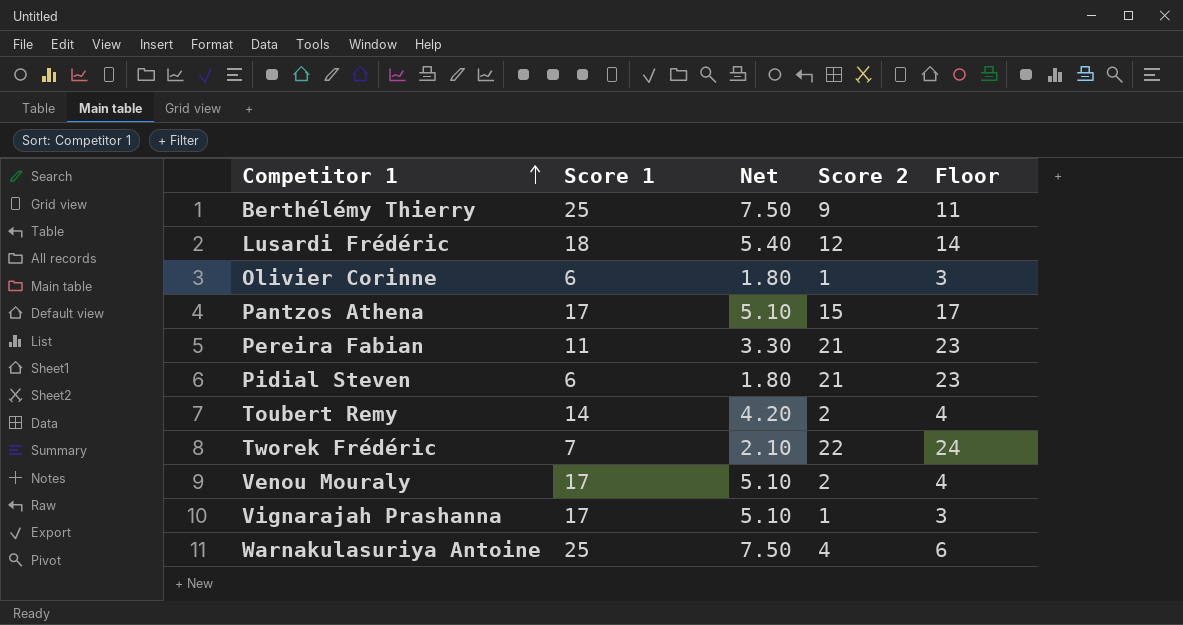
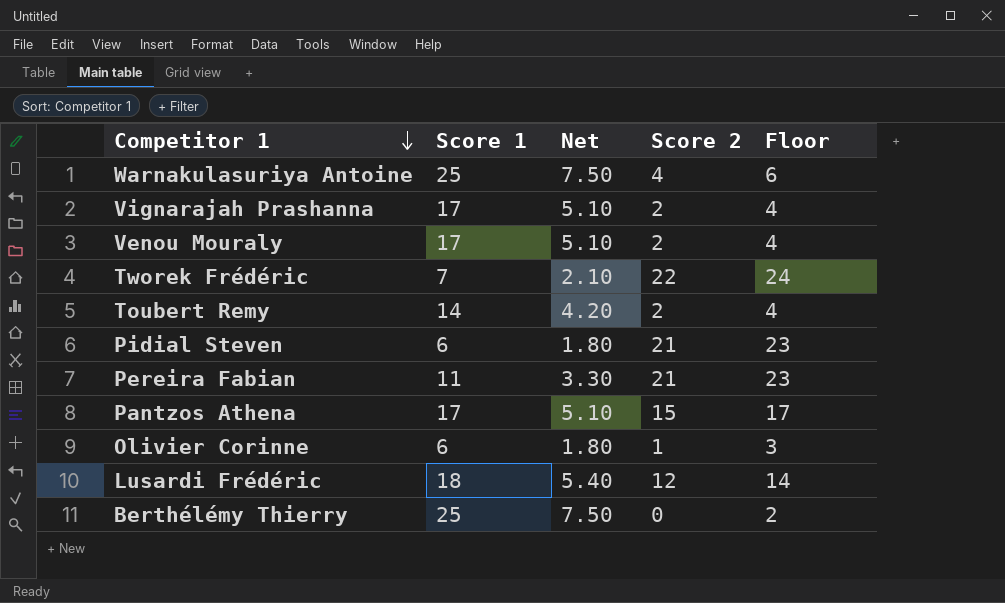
row order: Competitor 1 ascending -> Competitor 1 descending
Vignarajah Prashanna | Score 2: 1 -> 2
Vignarajah Prashanna | Floor: 3 -> 4
Berthélémy Thierry | Score 2: 9 -> 0
Berthélémy Thierry | Floor: 11 -> 2

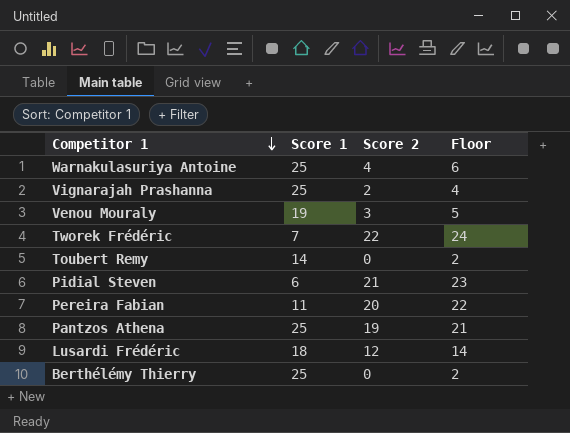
column Net | formula: [Score 1] * 0.3 -> none
row Olivier Corinne: 6 | 1.80 | 1 | 3 -> none
Vignarajah Prashanna | Score 1: 17 -> 25
Venou Mouraly | Score 1: 17 -> 19
Venou Mouraly | Score 2: 2 -> 3
Venou Mouraly | Floor: 4 -> 5
Toubert Remy | Score 2: 2 -> 0
Toubert Remy | Floor: 4 -> 2
Pereira Fabian | Score 2: 21 -> 20
Pereira Fabian | Floor: 23 -> 22
Pantzos Athena | Score 1: 17 -> 25
Pantzos Athena | Score 2: 15 -> 19
Pantzos Athena | Floor: 17 -> 21

